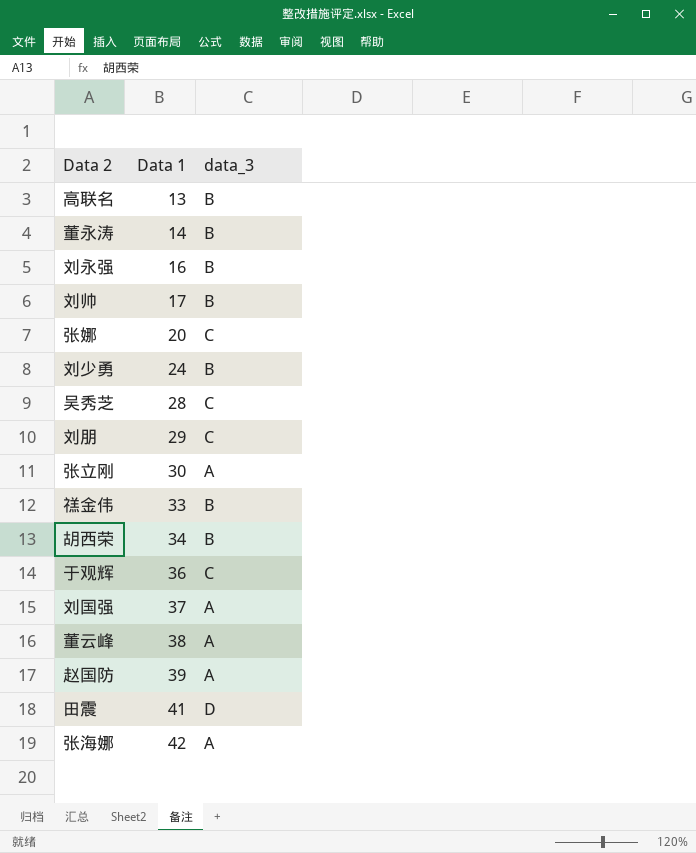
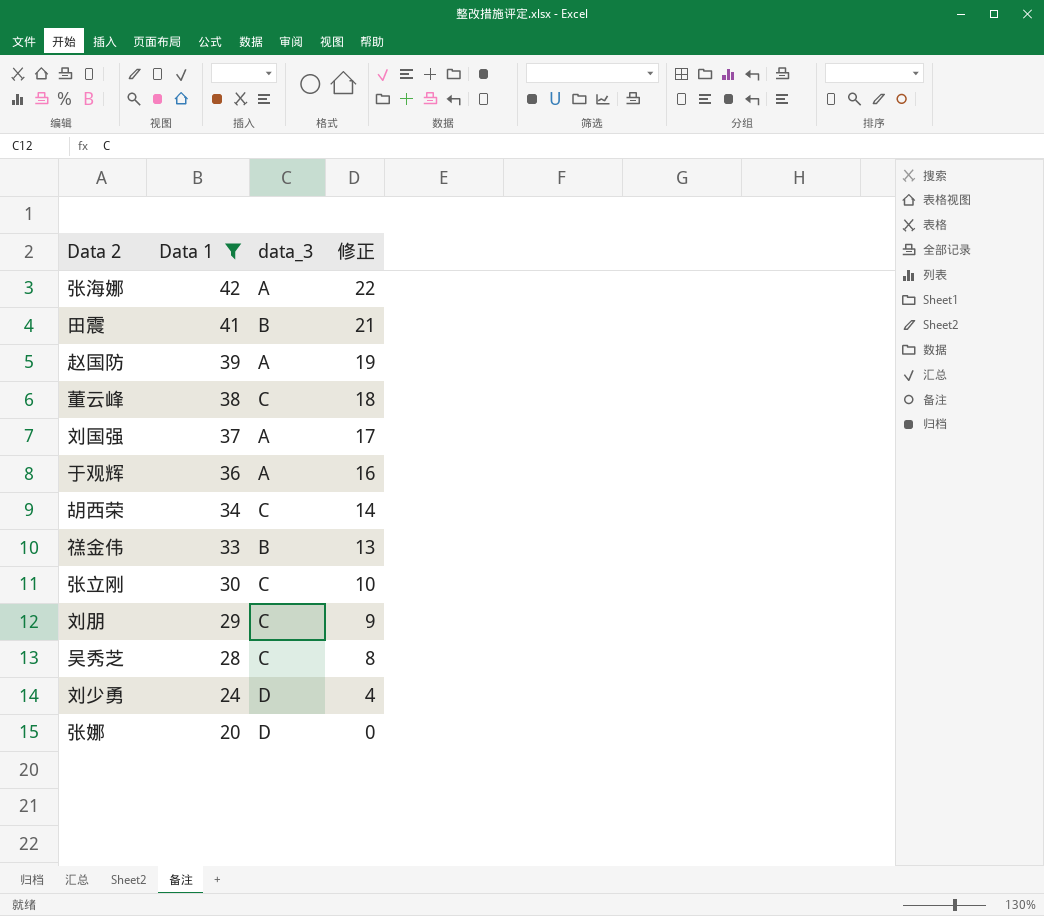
filter: none -> Data 1 >= 20
row order: Data 1 ascending -> Data 1 descending
column 修正 | formula: none -> [Data 1] - 20
田震 | data_3: D -> B
董云峰 | data_3: A -> C
于观辉 | data_3: C -> A
胡西荣 | data_3: B -> C
张立刚 | data_3: A -> C
刘少勇 | data_3: B -> D
张娜 | data_3: C -> D

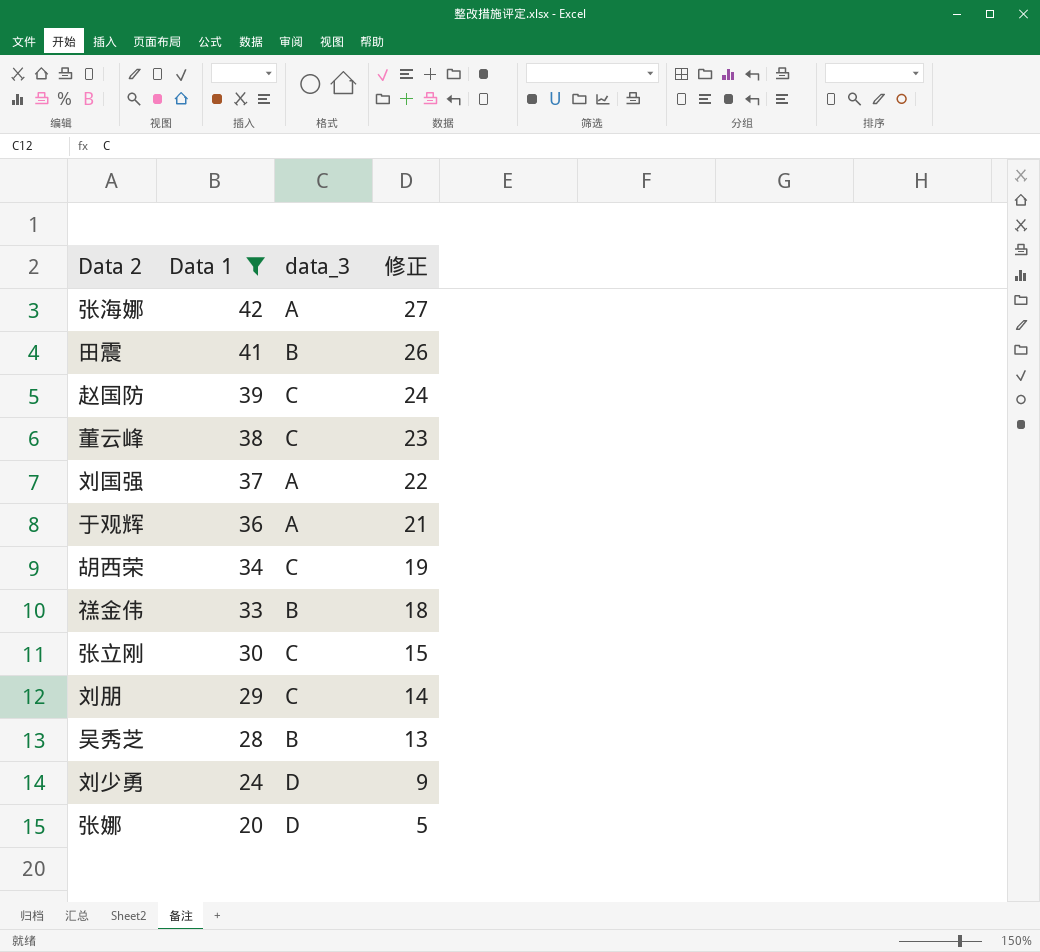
column 修正 | formula: [Data 1] - 20 -> [Data 1] - 15
赵国防 | data_3: A -> C
吴秀芝 | data_3: C -> B

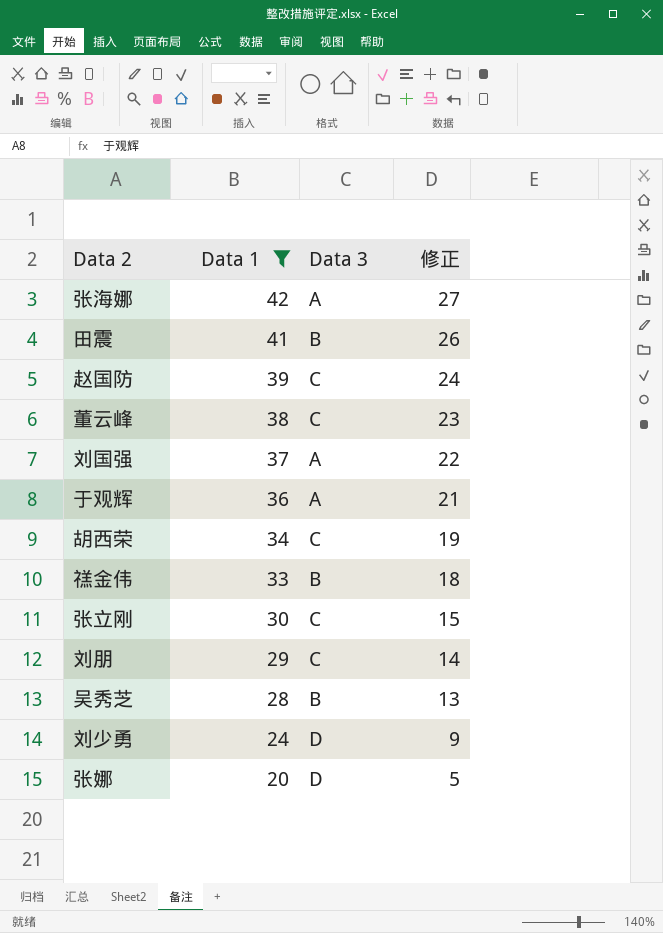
column name: data_3 -> Data 3

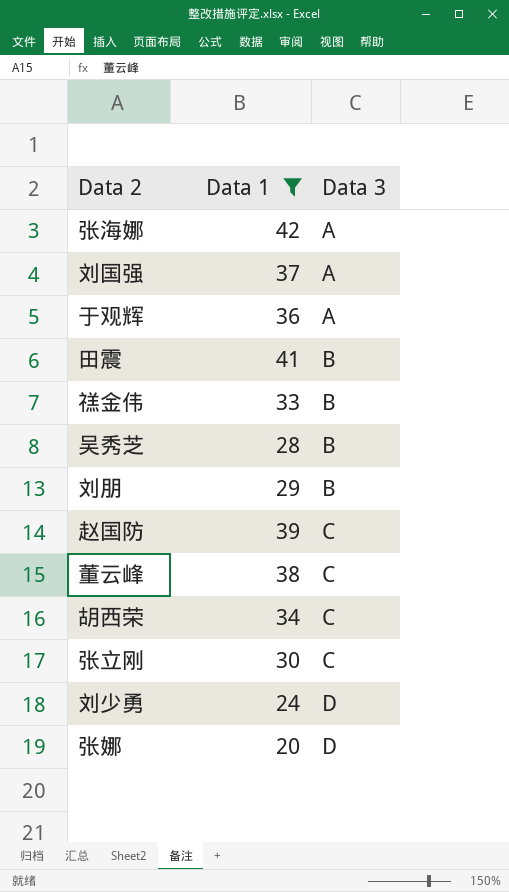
row order: Data 1 descending -> Data 3 ascending
column 修正 | formula: [Data 1] - 15 -> none
刘朋 | Data 3: C -> B

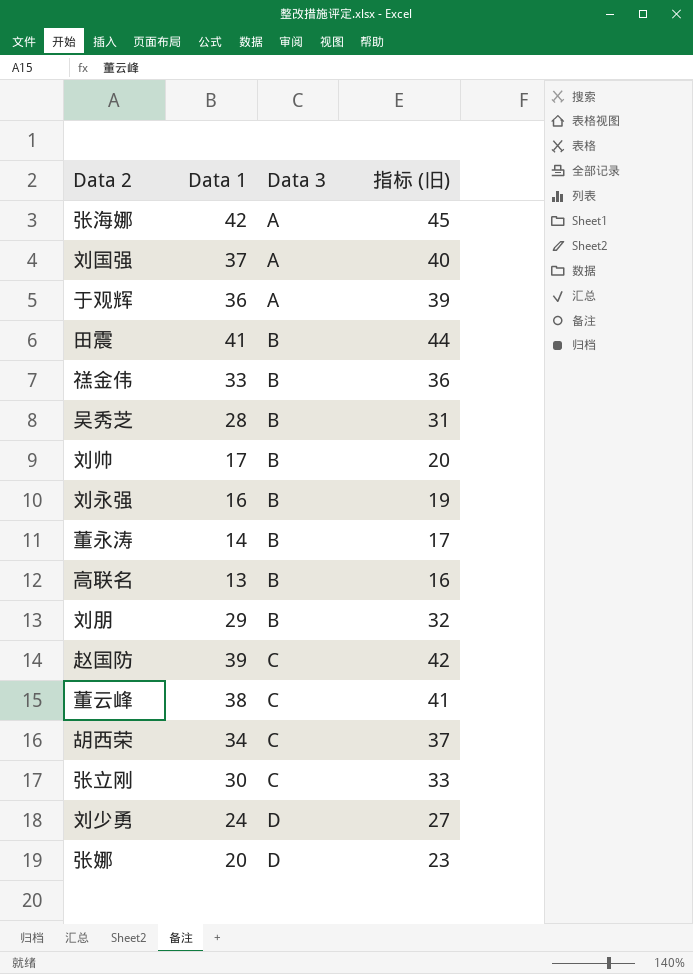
filter: Data 1 >= 20 -> none
column 指标 (旧) | formula: none -> [Data 1] + 3

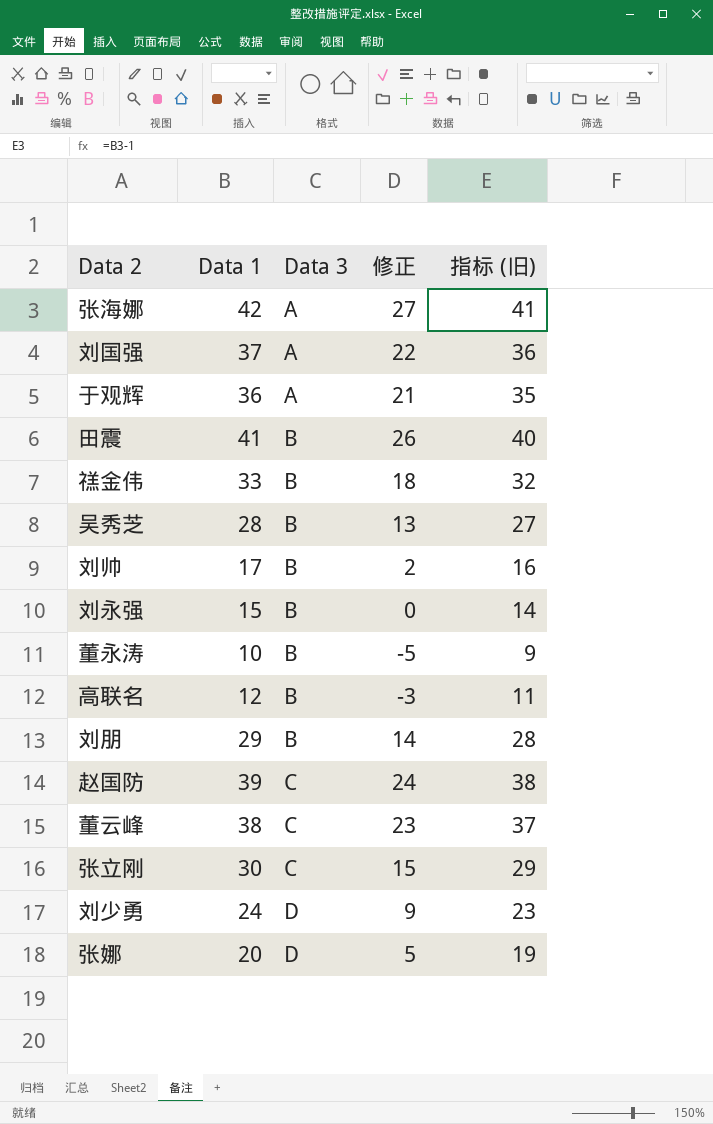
column 修正 | formula: none -> [Data 1] - 15
column 指标 (旧) | formula: [Data 1] + 3 -> [Data 1] - 1
row 胡西荣: 34 | C | 37 -> none
刘永强 | Data 1: 16 -> 15
董永涛 | Data 1: 14 -> 10
高联名 | Data 1: 13 -> 12

